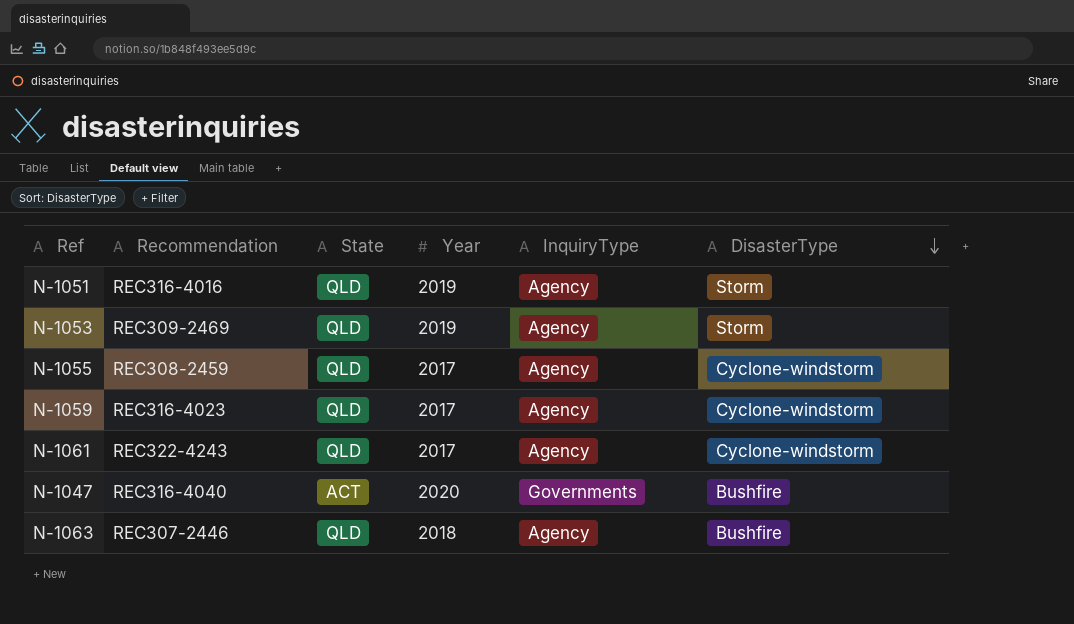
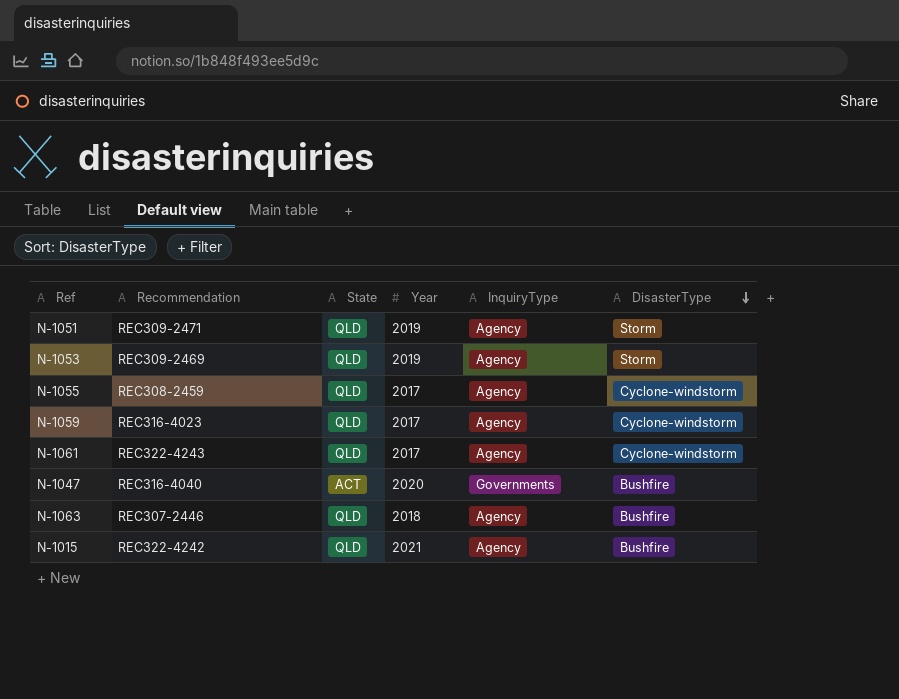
N-1051 | Recommendation: REC316-4016 -> REC309-2471
row N-1015: none -> REC322-4242 | QLD | 2021 | Agency | Bushfire

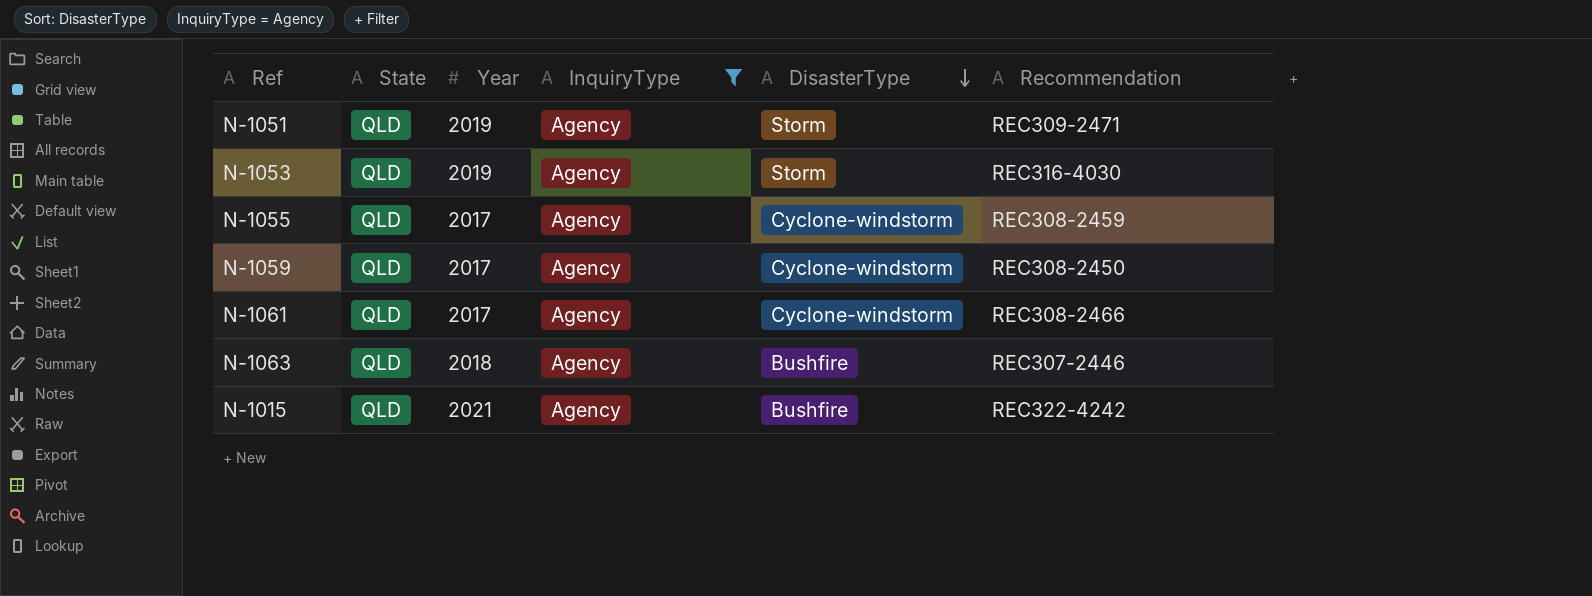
filter: none -> InquiryType = Agency
column Recommendation | position: 2 -> 6
N-1053 | Recommendation: REC309-2469 -> REC316-4030
N-1059 | Recommendation: REC316-4023 -> REC308-2450
N-1061 | Recommendation: REC322-4243 -> REC308-2466

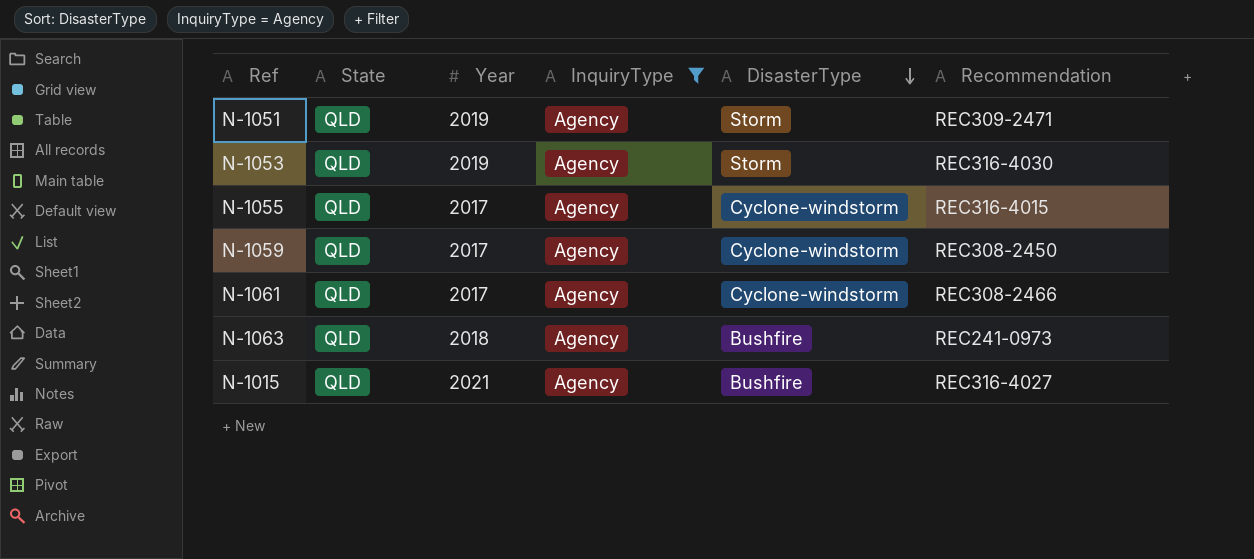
N-1055 | Recommendation: REC308-2459 -> REC316-4015
N-1063 | Recommendation: REC307-2446 -> REC241-0973
N-1015 | Recommendation: REC322-4242 -> REC316-4027

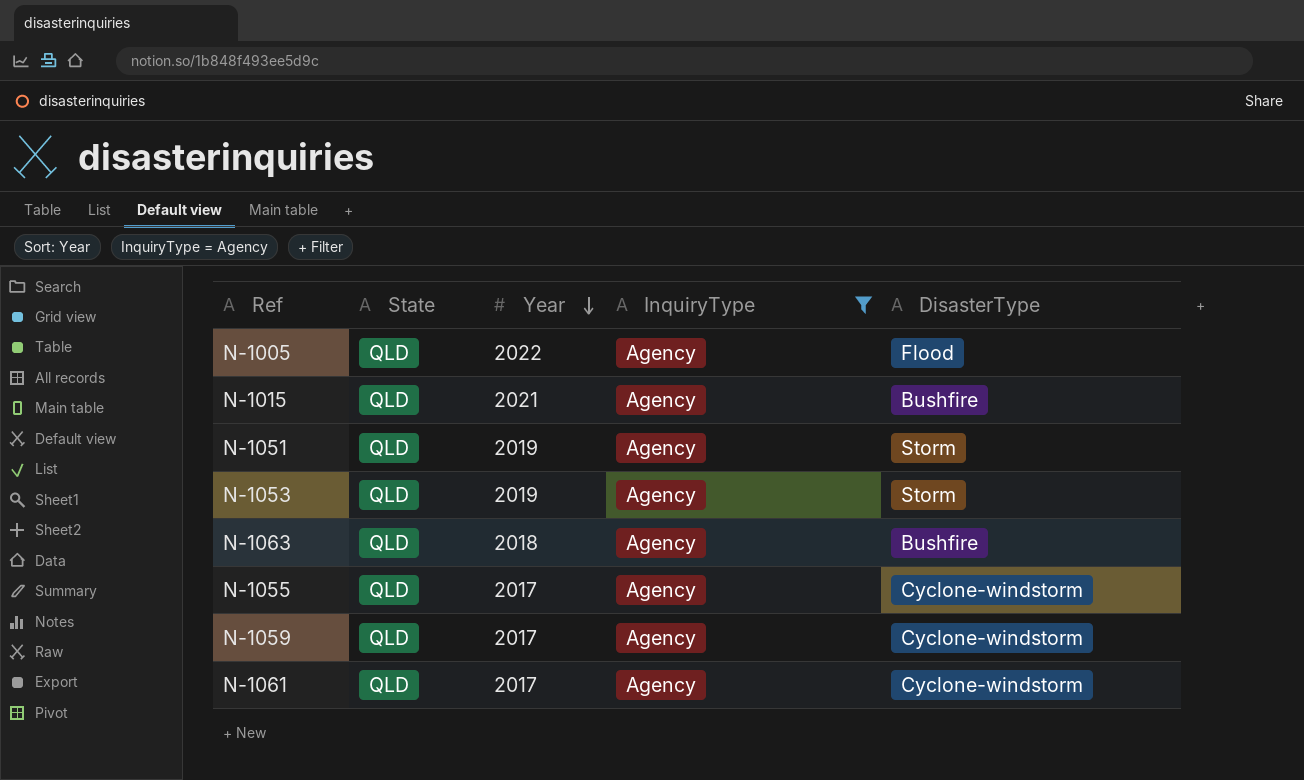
row order: DisasterType descending -> Year descending
column Recommendation | position: 6 -> none
row N-1005: none -> QLD | 2022 | Agency | Flood

